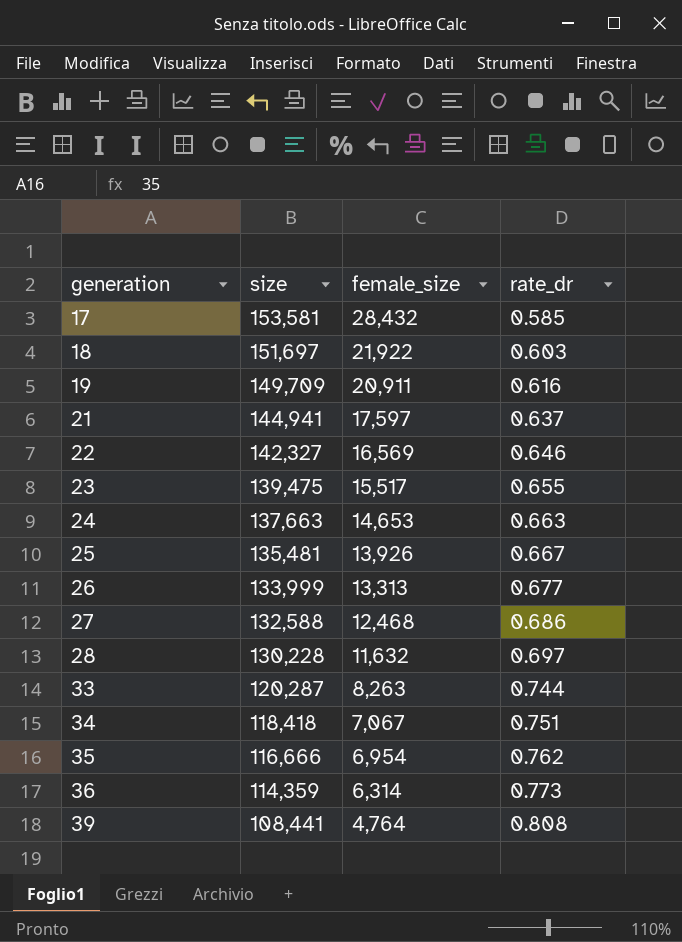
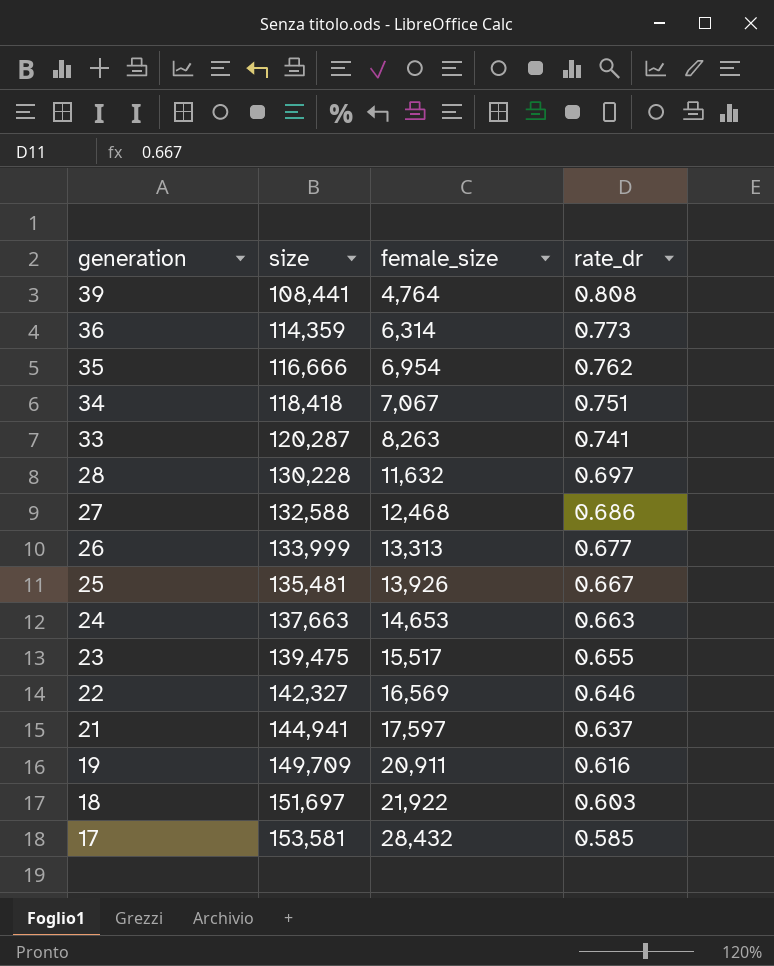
row order: generation ascending -> generation descending
33 | rate_dr: 0.744 -> 0.741

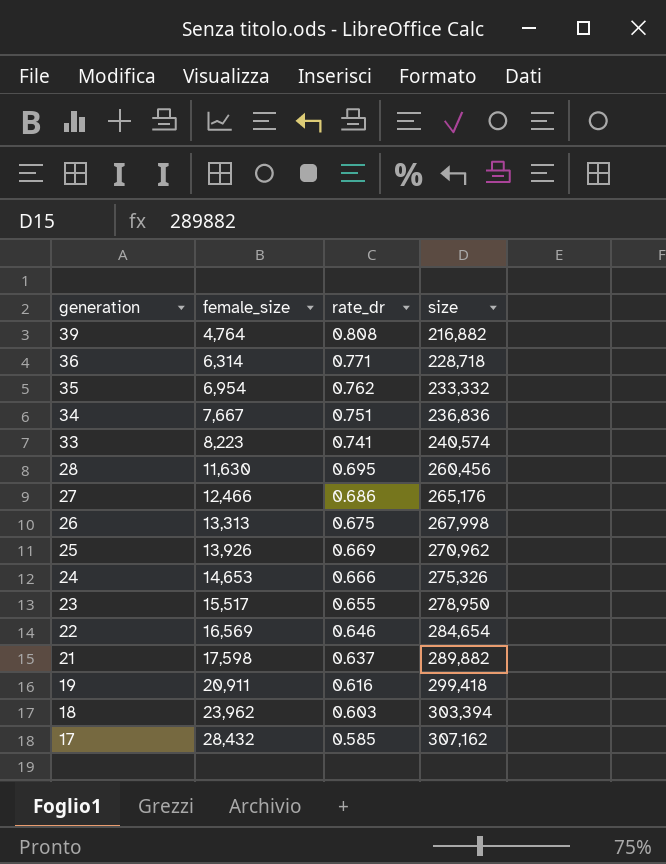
column size | position: 2 -> 4
39 | size: 108,441 -> 216,882
36 | rate_dr: 0.773 -> 0.771
36 | size: 114,359 -> 228,718
35 | size: 116,666 -> 233,332
34 | female_size: 7,067 -> 7,667
34 | size: 118,418 -> 236,836
33 | female_size: 8,263 -> 8,223
33 | size: 120,287 -> 240,574
28 | female_size: 11,632 -> 11,630
28 | rate_dr: 0.697 -> 0.695
28 | size: 130,228 -> 260,456
27 | female_size: 12,468 -> 12,466
27 | size: 132,588 -> 265,176
26 | rate_dr: 0.677 -> 0.675
26 | size: 133,999 -> 267,998
25 | rate_dr: 0.667 -> 0.669
25 | size: 135,481 -> 270,962
24 | rate_dr: 0.663 -> 0.666
24 | size: 137,663 -> 275,326
23 | size: 139,475 -> 278,950
22 | size: 142,327 -> 284,654
21 | female_size: 17,597 -> 17,598
21 | size: 144,941 -> 289,882
19 | size: 149,709 -> 299,418
18 | female_size: 21,922 -> 23,962
18 | size: 151,697 -> 303,394
17 | size: 153,581 -> 307,162

